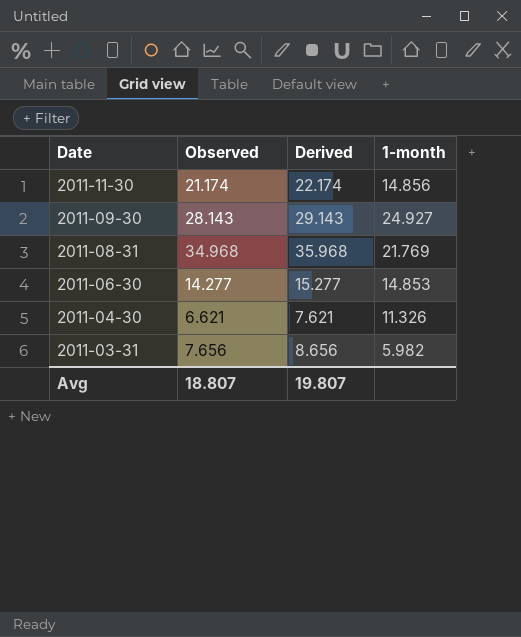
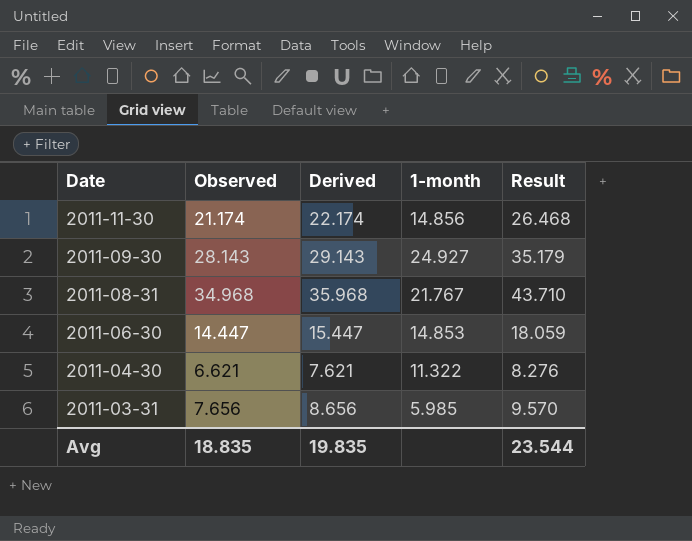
column Result | formula: none -> [Observed] * 1.25
2011-08-31 | 1-month: 21.769 -> 21.767
2011-06-30 | Observed: 14.277 -> 14.447
2011-06-30 | Derived: 15.277 -> 15.447
2011-04-30 | 1-month: 11.326 -> 11.322
2011-03-31 | 1-month: 5.982 -> 5.985
Avg | Observed: 18.807 -> 18.835
Avg | Derived: 19.807 -> 19.835

